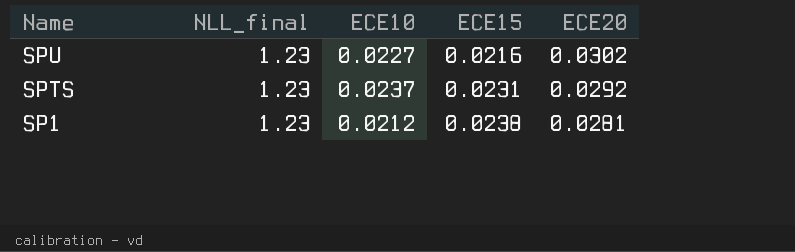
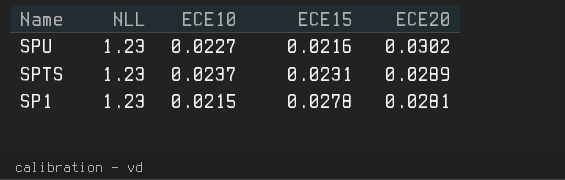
column name: NLL_final -> NLL
SPTS | ECE20: 0.0292 -> 0.0289
SP1 | ECE10: 0.0212 -> 0.0215
SP1 | ECE15: 0.0238 -> 0.0278

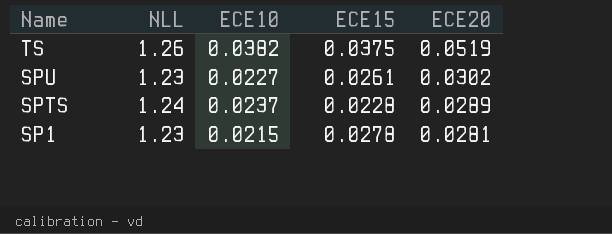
row TS: none -> 1.26 | 0.0382 | 0.0375 | 0.0519
SPU | ECE15: 0.0216 -> 0.0261
SPTS | NLL: 1.23 -> 1.24
SPTS | ECE15: 0.0231 -> 0.0228

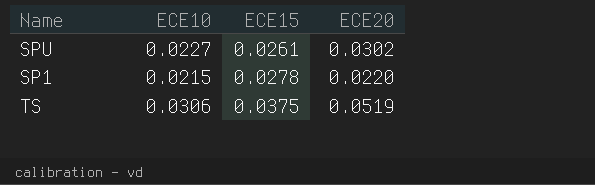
row order: Name descending -> ECE15 ascending
column NLL | position: 2 -> none
row SPTS: 1.24 | 0.0237 | 0.0228 | 0.0289 -> none
SP1 | ECE20: 0.0281 -> 0.0220
TS | ECE10: 0.0382 -> 0.0306

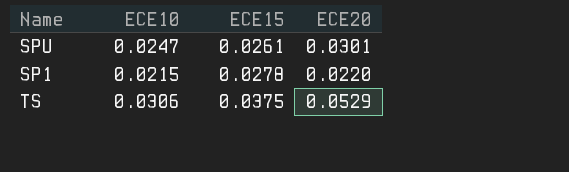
SPU | ECE10: 0.0227 -> 0.0247
SPU | ECE20: 0.0302 -> 0.0301
TS | ECE20: 0.0519 -> 0.0529

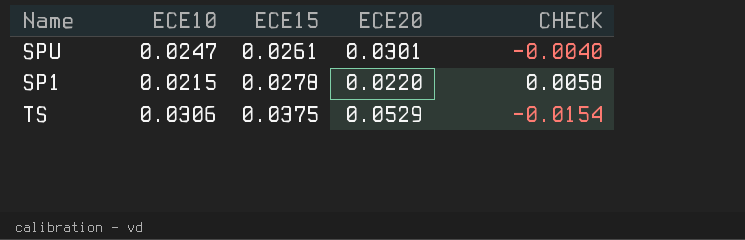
column CHECK | formula: none -> [ECE15] - [ECE20]

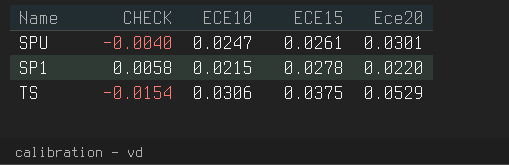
column CHECK | position: 5 -> 2
column name: ECE20 -> Ece20

